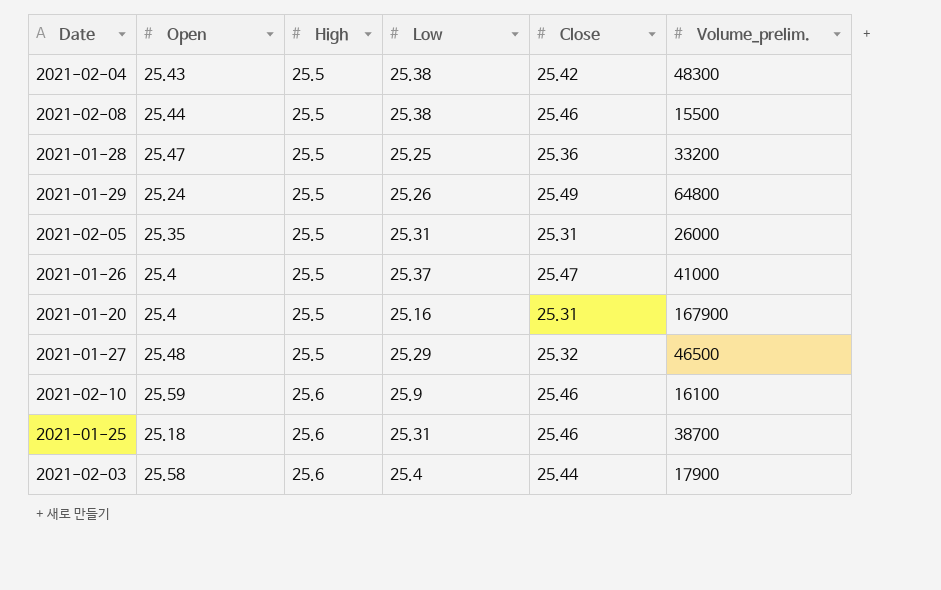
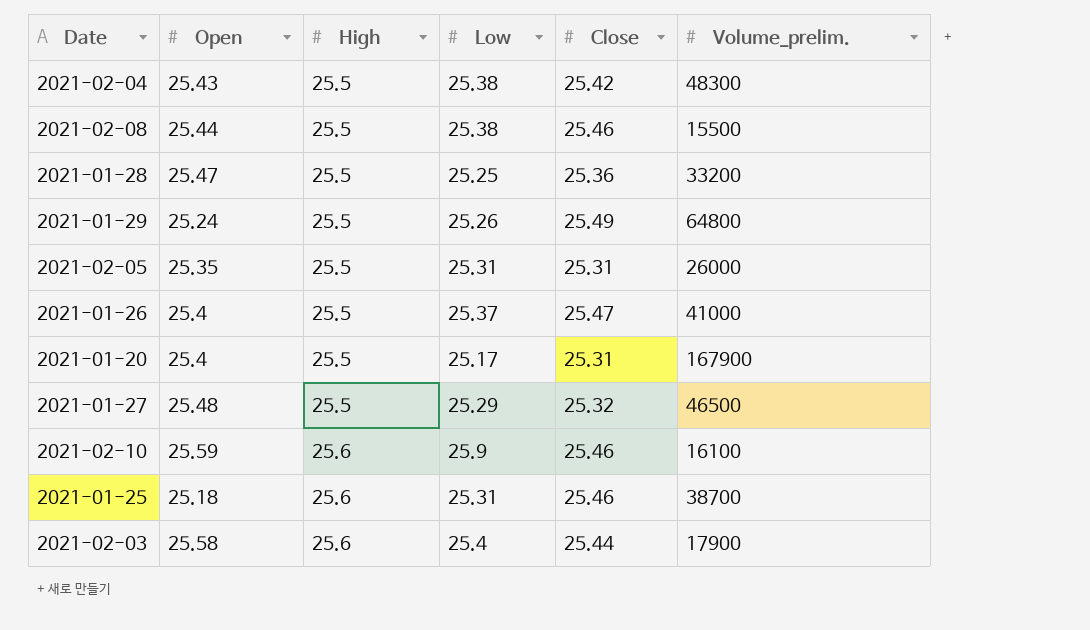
2021-01-20 | Low: 25.16 -> 25.17

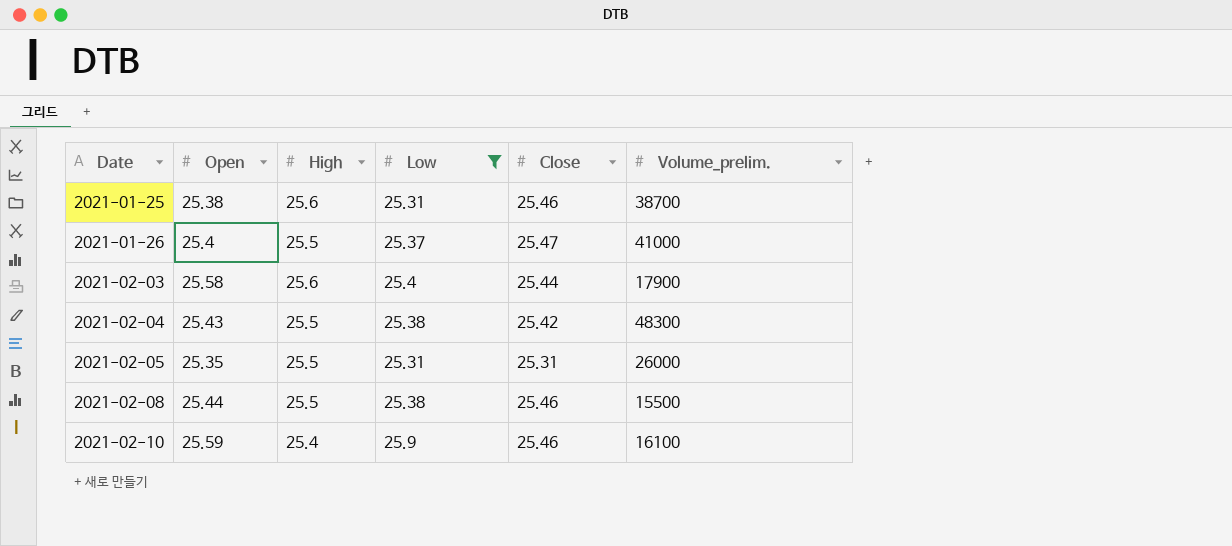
filter: none -> Low >= 25.31
row order: High ascending -> Date ascending
2021-01-25 | Open: 25.18 -> 25.38
2021-02-10 | High: 25.6 -> 25.4

